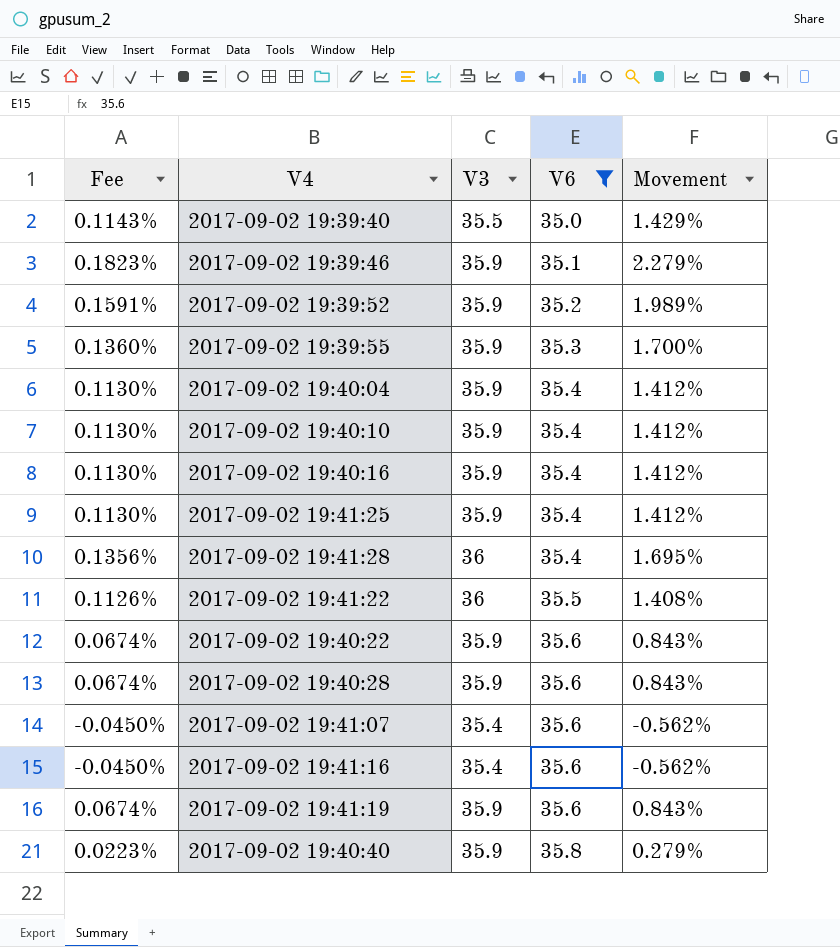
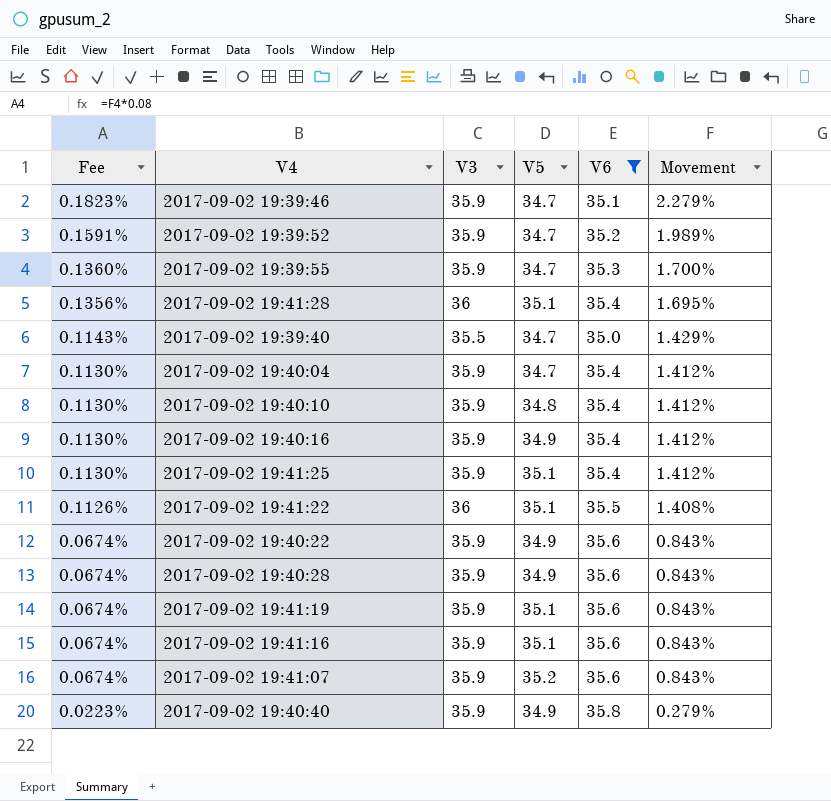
row order: V6 ascending -> Fee descending
column V5 | position: none -> 4
2017-09-02 19:41:16 | Fee: -0.0450% -> 0.0674%
2017-09-02 19:41:16 | V3: 35.4 -> 35.9
2017-09-02 19:41:16 | Movement: -0.562% -> 0.843%
2017-09-02 19:41:07 | Fee: -0.0450% -> 0.0674%
2017-09-02 19:41:07 | V3: 35.4 -> 35.9
2017-09-02 19:41:07 | Movement: -0.562% -> 0.843%

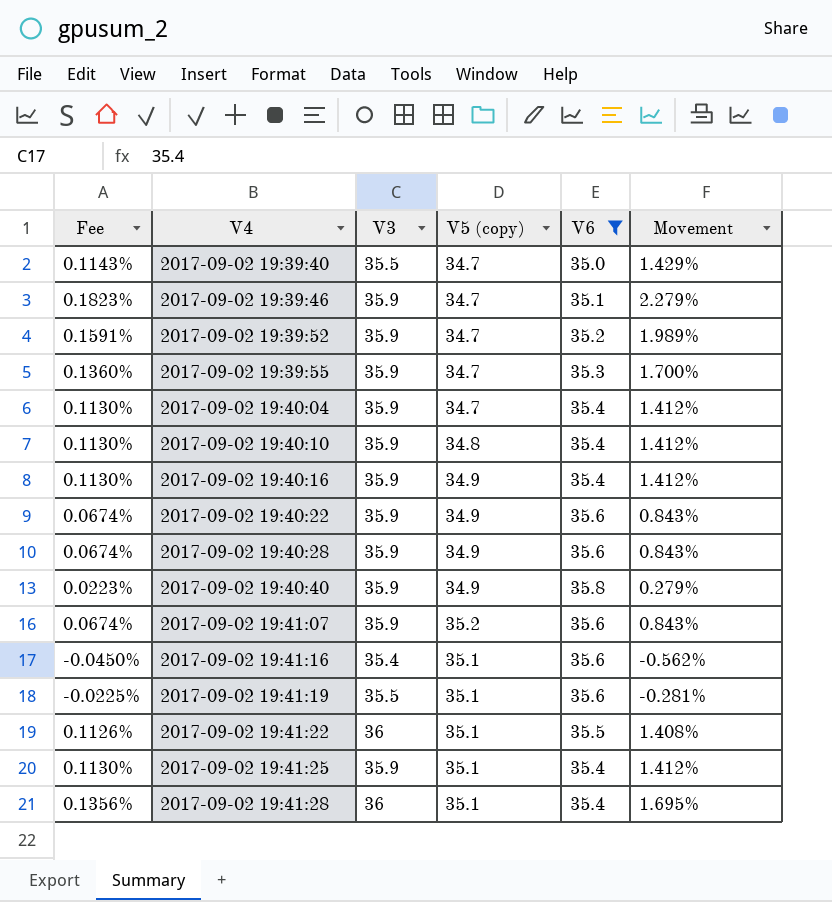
row order: Fee descending -> V4 ascending
column name: V5 -> V5 (copy)
2017-09-02 19:41:16 | Fee: 0.0674% -> -0.0450%
2017-09-02 19:41:16 | V3: 35.9 -> 35.4
2017-09-02 19:41:16 | Movement: 0.843% -> -0.562%
2017-09-02 19:41:19 | Fee: 0.0674% -> -0.0225%
2017-09-02 19:41:19 | V3: 35.9 -> 35.5
2017-09-02 19:41:19 | Movement: 0.843% -> -0.281%

